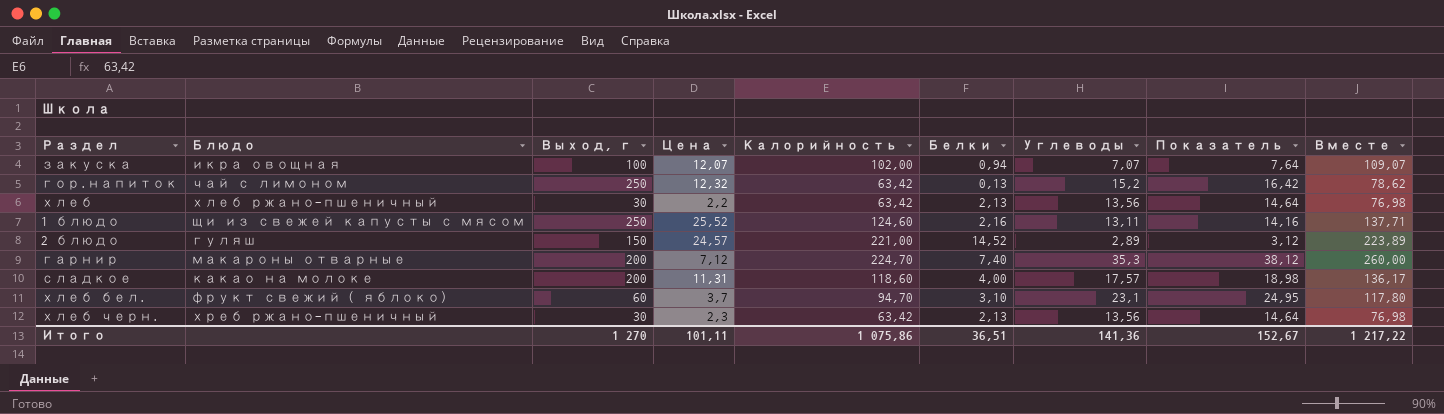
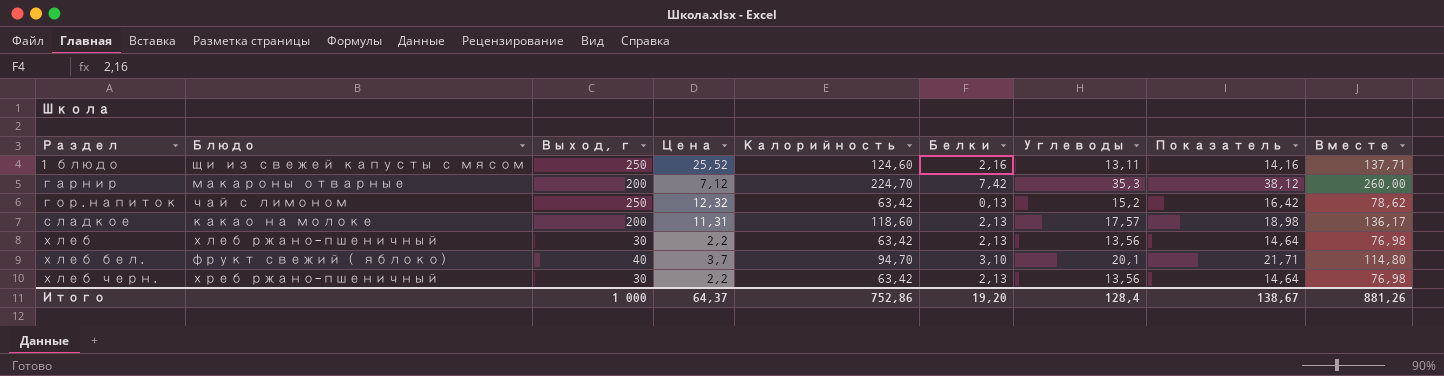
row order: none -> Раздел ascending
row закуска: икра овощная | 100 | 12,07 | 102,00 | 0,94 | 7,07 | 7,64 | 109,07 -> none
row 2 блюдо: гуляш | 150 | 24,57 | 221,00 | 14,52 | 2,89 | 3,12 | 223,89 -> none
гарнир | Белки: 7,40 -> 7,42
сладкое | Белки: 4,00 -> 2,13
хлеб бел. | Выход, г: 60 -> 40
хлеб бел. | Углеводы: 23,1 -> 20,1
хлеб бел. | Показатель: 24,95 -> 21,71
хлеб бел. | Вместе: 117,80 -> 114,80
хлеб черн. | Цена: 2,3 -> 2,2
Итого | Выход, г: 1 270 -> 1 000
Итого | Цена: 101,11 -> 64,37
Итого | Калорийность: 1 075,86 -> 752,86
Итого | Белки: 36,51 -> 19,20
Итого | Углеводы: 141,36 -> 128,4
Итого | Показатель: 152,67 -> 138,67
Итого | Вместе: 1 217,22 -> 881,26

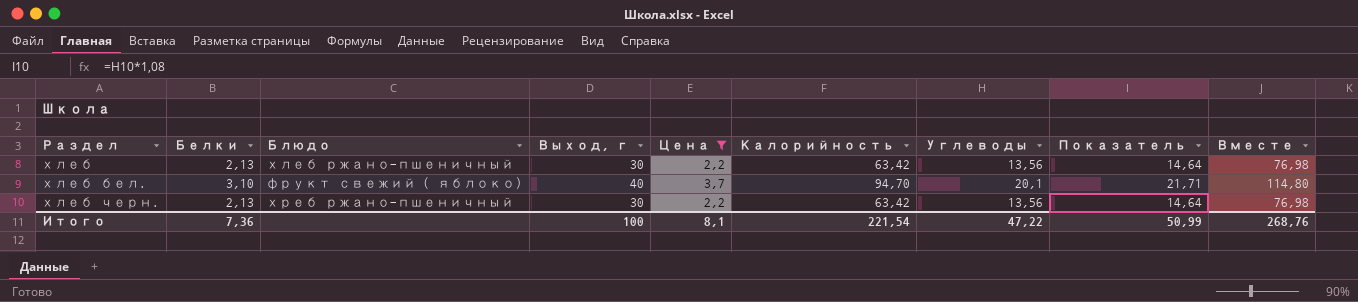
filter: none -> Цена <= 3,7
column Белки | position: 6 -> 2
Итого | Белки: 19,20 -> 7,36
Итого | Выход, г: 1 000 -> 100
Итого | Цена: 64,37 -> 8,1
Итого | Калорийность: 752,86 -> 221,54
Итого | Углеводы: 128,4 -> 47,22
Итого | Показатель: 138,67 -> 50,99
Итого | Вместе: 881,26 -> 268,76

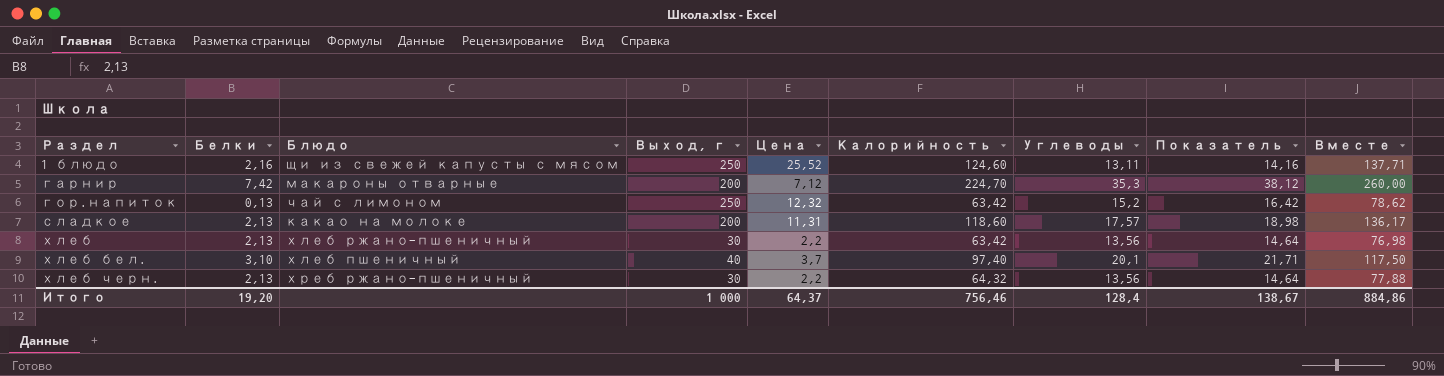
filter: Цена <= 3,7 -> none
хлеб бел. | Блюдо: фрукт свежий ( яблоко) -> хлеб пшеничный
хлеб бел. | Калорийность: 94,70 -> 97,40
хлеб бел. | Вместе: 114,80 -> 117,50
хлеб черн. | Калорийность: 63,42 -> 64,32
хлеб черн. | Вместе: 76,98 -> 77,88
Итого | Белки: 7,36 -> 19,20
Итого | Выход, г: 100 -> 1 000
Итого | Цена: 8,1 -> 64,37
Итого | Калорийность: 221,54 -> 756,46
Итого | Углеводы: 47,22 -> 128,4
Итого | Показатель: 50,99 -> 138,67
Итого | Вместе: 268,76 -> 884,86

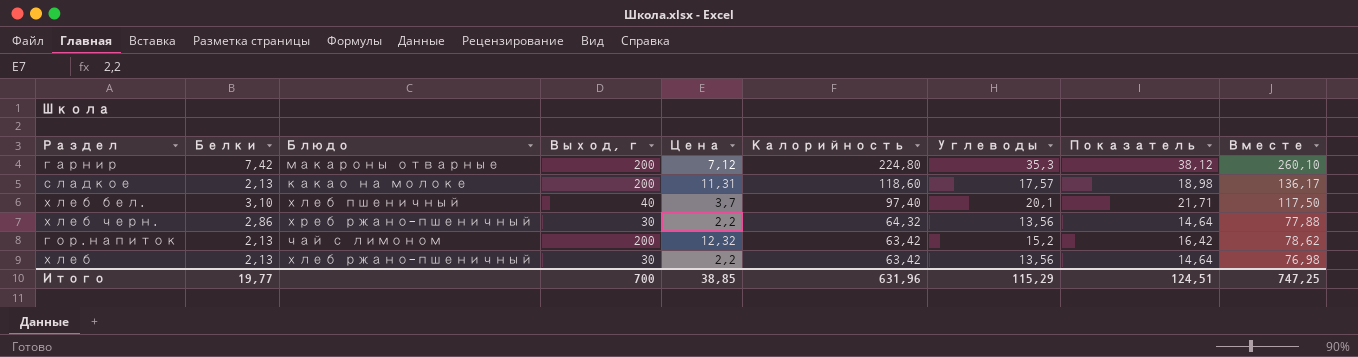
row order: Раздел ascending -> Калорийность descending
row 1 блюдо: 2,16 | щи из свежей капусты с мясом | 250 | 25,52 | 124,60 | 13,11 | 14,16 | 137,71 -> none
гарнир | Калорийность: 224,70 -> 224,80
гарнир | Вместе: 260,00 -> 260,10
хлеб черн. | Белки: 2,13 -> 2,86
гор.напиток | Белки: 0,13 -> 2,13
гор.напиток | Выход, г: 250 -> 200
Итого | Белки: 19,20 -> 19,77
Итого | Выход, г: 1 000 -> 700
Итого | Цена: 64,37 -> 38,85
Итого | Калорийность: 756,46 -> 631,96
Итого | Углеводы: 128,4 -> 115,29
Итого | Показатель: 138,67 -> 124,51
Итого | Вместе: 884,86 -> 747,25

